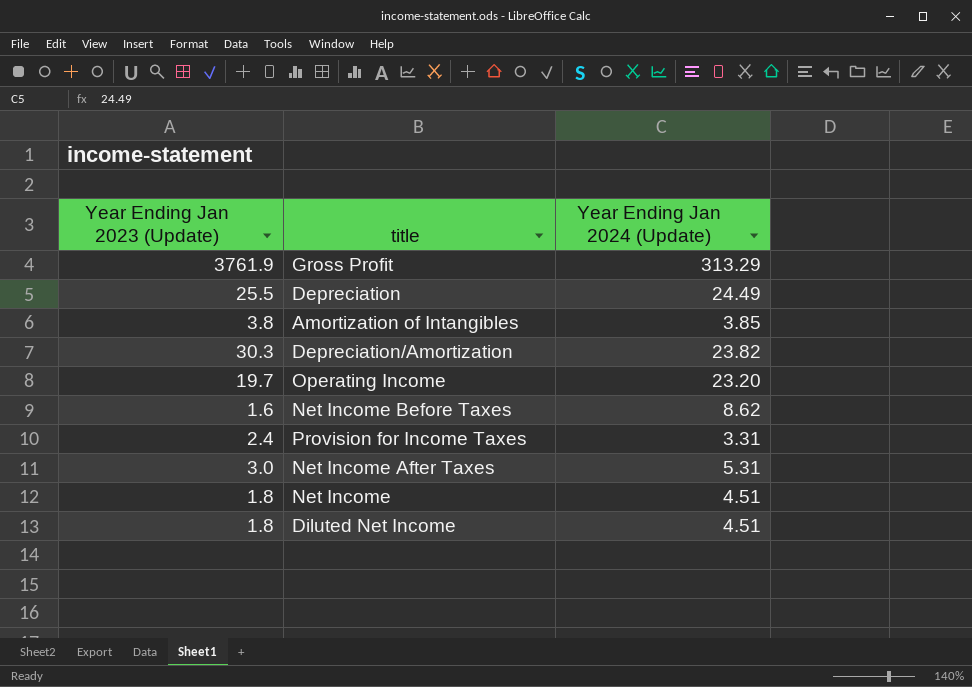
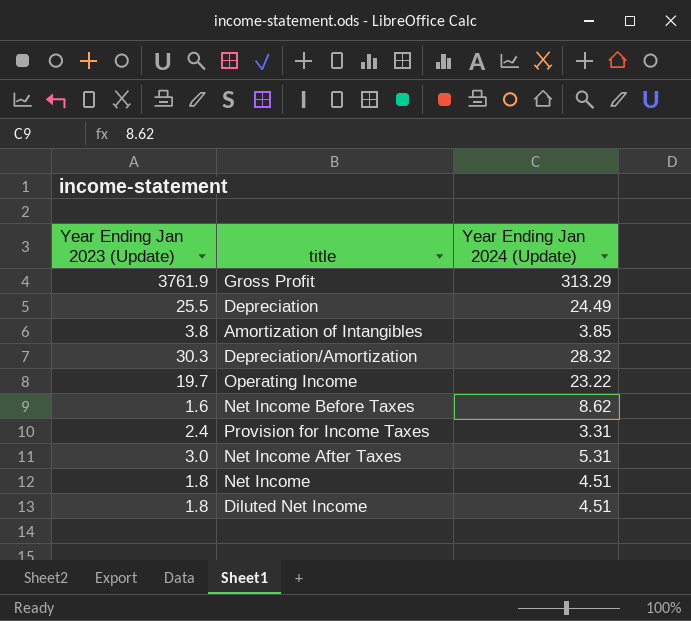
Depreciation/Amortization | Year Ending Jan 2024 (Update): 23.82 -> 28.32
Operating Income | Year Ending Jan 2024 (Update): 23.20 -> 23.22

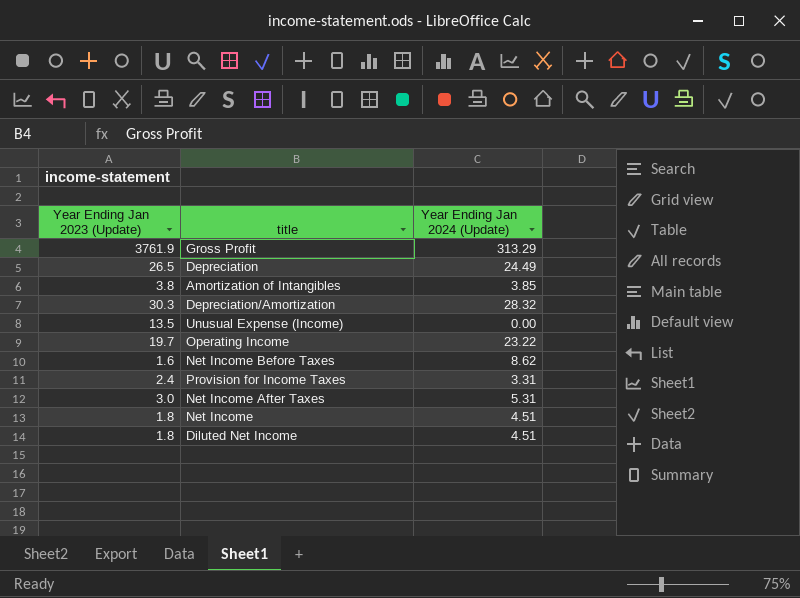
Depreciation | Year Ending Jan 2023 (Update): 25.5 -> 26.5
row Unusual Expense (Income): none -> 13.5 | 0.00

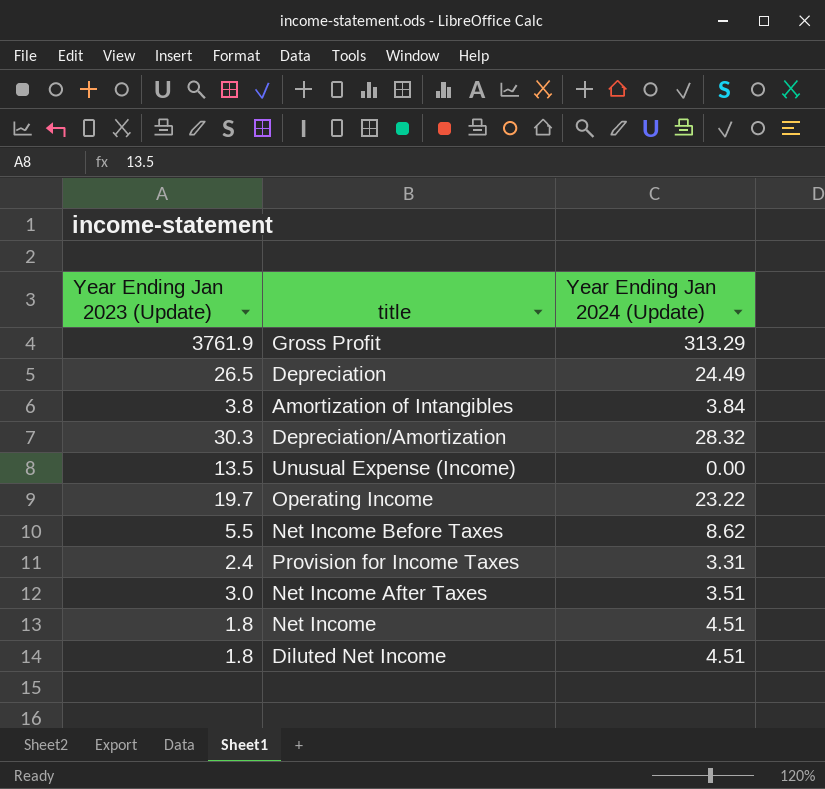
Amortization of Intangibles | Year Ending Jan 2024 (Update): 3.85 -> 3.84
Net Income Before Taxes | Year Ending Jan 2023 (Update): 1.6 -> 5.5
Net Income After Taxes | Year Ending Jan 2024 (Update): 5.31 -> 3.51

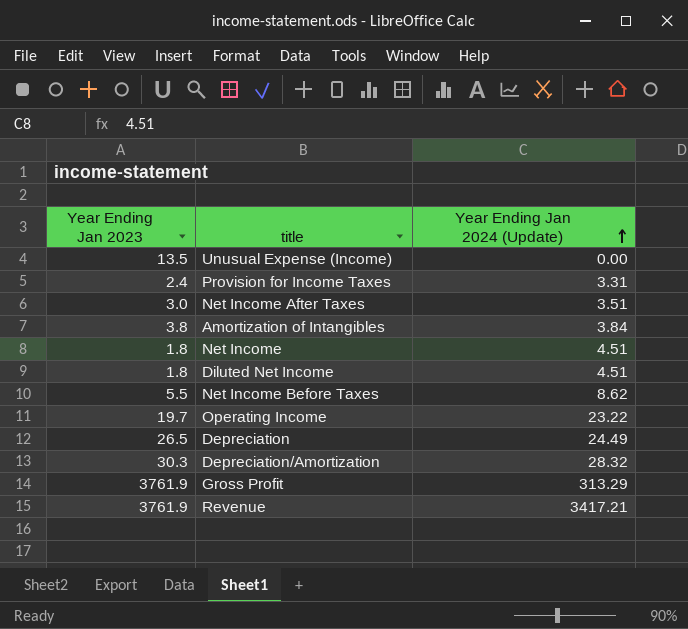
row order: none -> Year Ending Jan 2024 (Update) ascending
column name: Year Ending Jan 2023 (Update) -> Year Ending Jan 2023
row Revenue: none -> 3761.9 | 3417.21

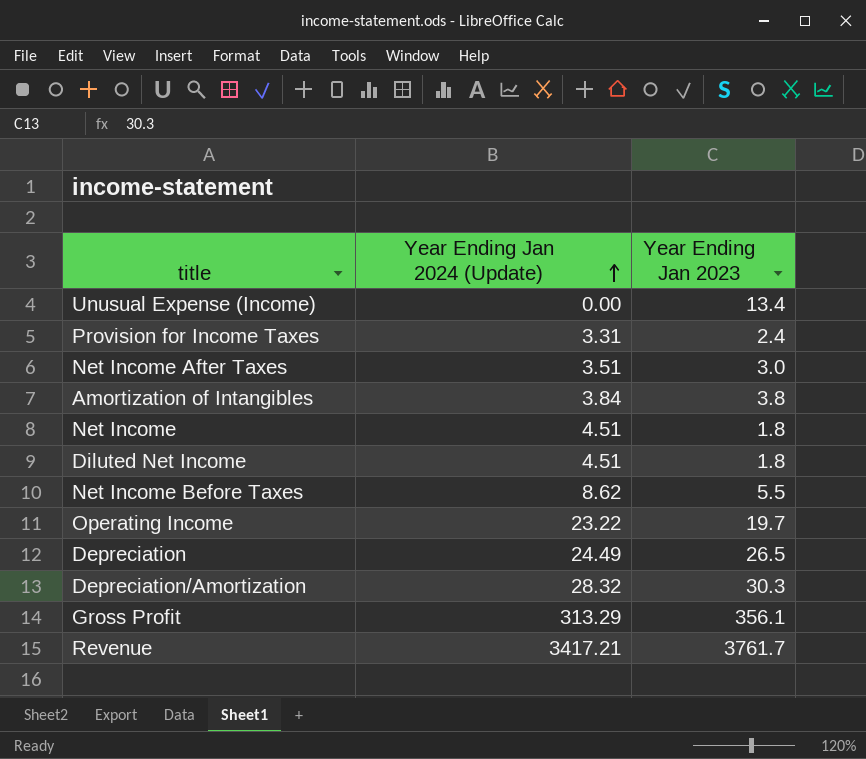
column Year Ending Jan 2023 | position: 1 -> 3
Unusual Expense (Income) | Year Ending Jan 2023: 13.5 -> 13.4
Gross Profit | Year Ending Jan 2023: 3761.9 -> 356.1
Revenue | Year Ending Jan 2023: 3761.9 -> 3761.7

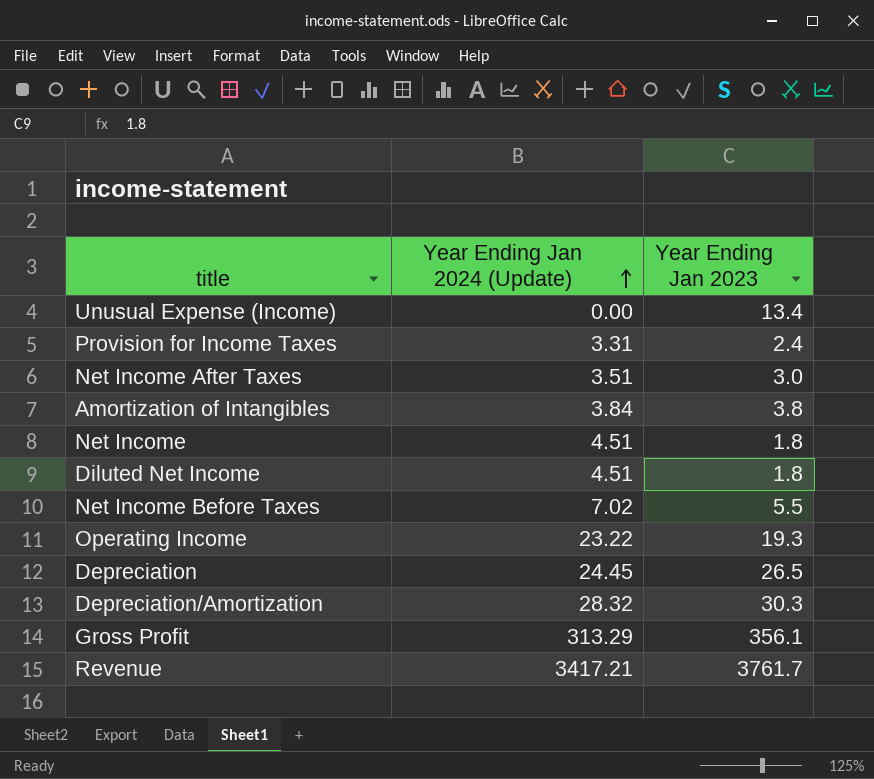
Net Income Before Taxes | Year Ending Jan 2024 (Update): 8.62 -> 7.02
Operating Income | Year Ending Jan 2023: 19.7 -> 19.3
Depreciation | Year Ending Jan 2024 (Update): 24.49 -> 24.45

